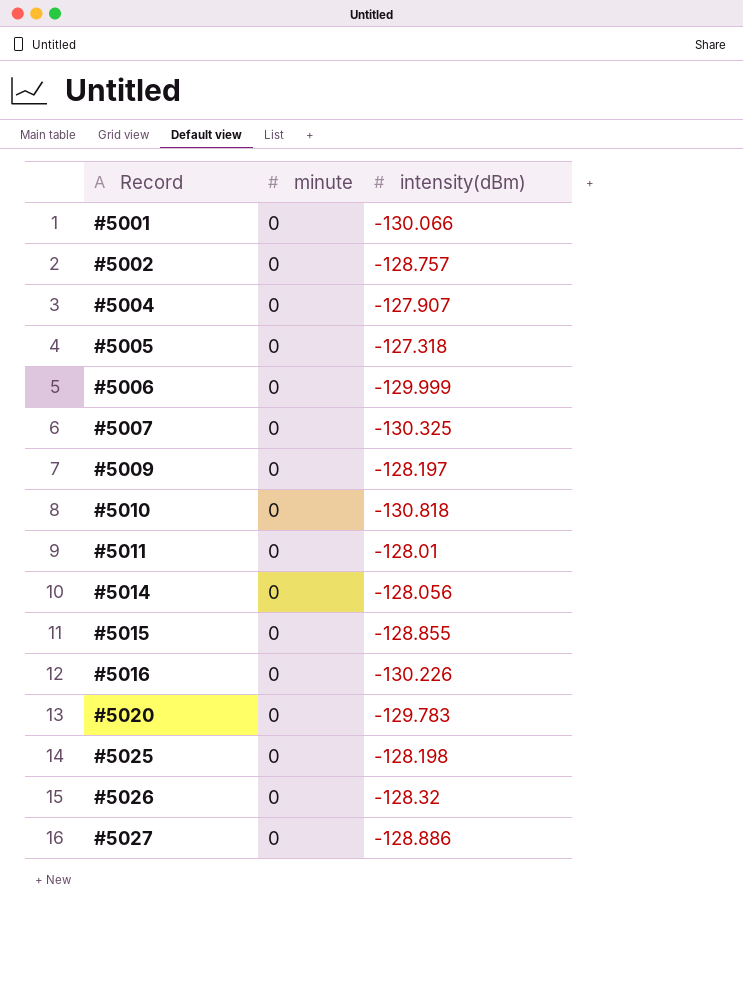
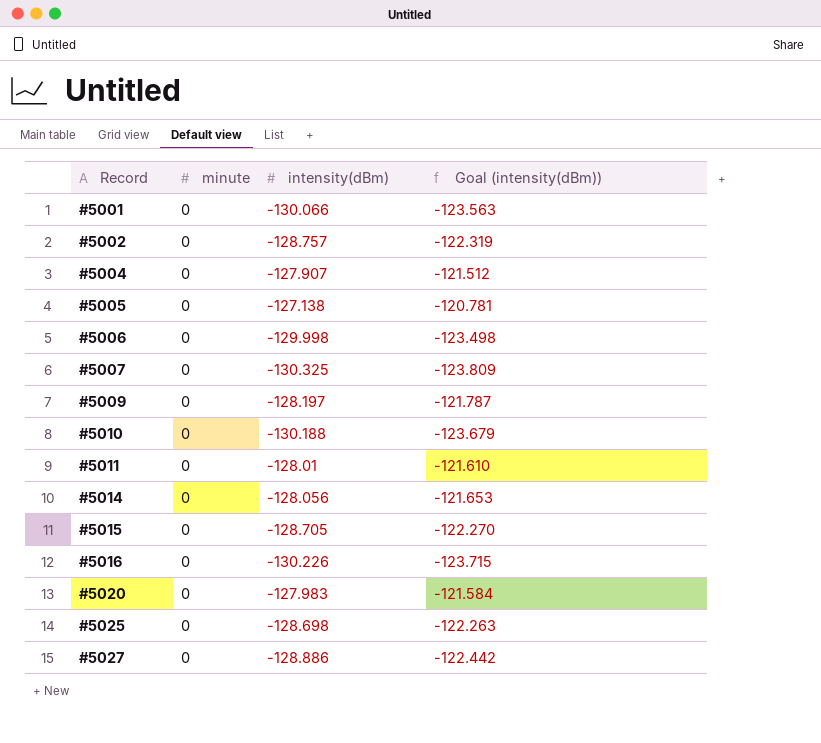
column Goal (intensity(dBm)) | formula: none -> [intensity(dBm)] * 0.95
row #5026: 0 | -128.32 -> none
#5005 | intensity(dBm): -127.318 -> -127.138
#5006 | intensity(dBm): -129.999 -> -129.998
#5010 | intensity(dBm): -130.818 -> -130.188
#5015 | intensity(dBm): -128.855 -> -128.705
#5020 | intensity(dBm): -129.783 -> -127.983
#5025 | intensity(dBm): -128.198 -> -128.698

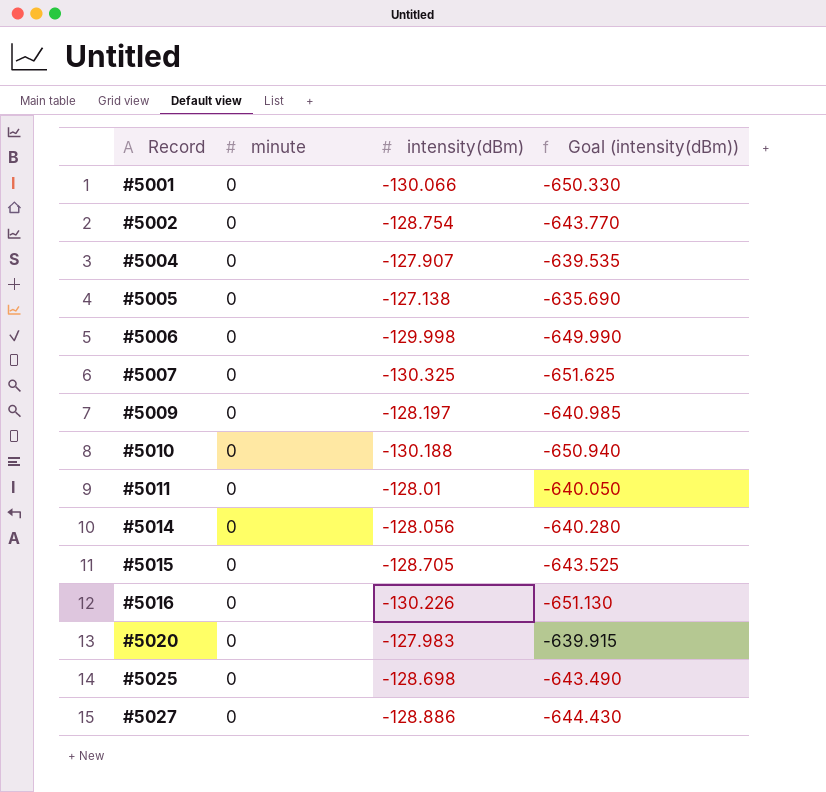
column Goal (intensity(dBm)) | formula: [intensity(dBm)] * 0.95 -> [intensity(dBm)] * 5
#5002 | intensity(dBm): -128.757 -> -128.754

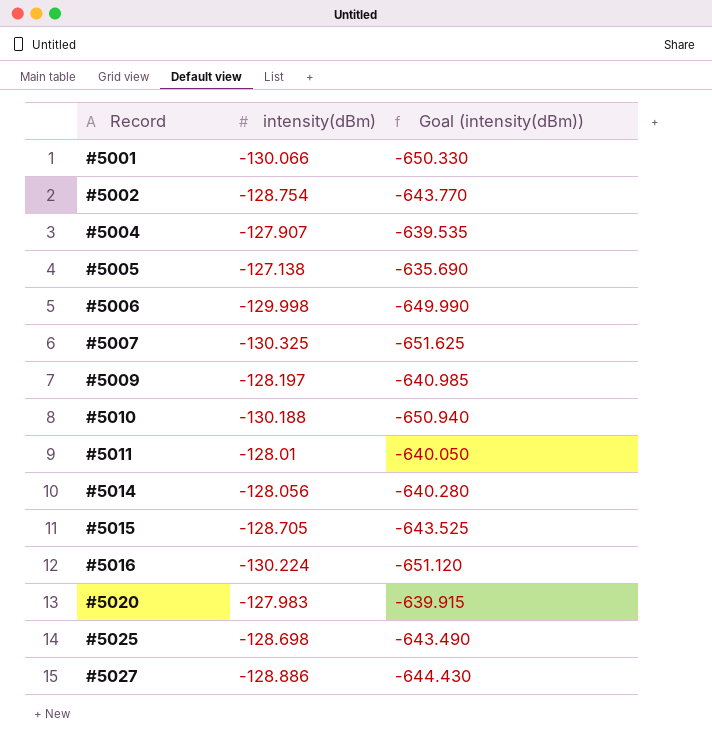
column minute | position: 2 -> none
#5016 | intensity(dBm): -130.226 -> -130.224
#5016 | Goal (intensity(dBm)): -651.130 -> -651.120

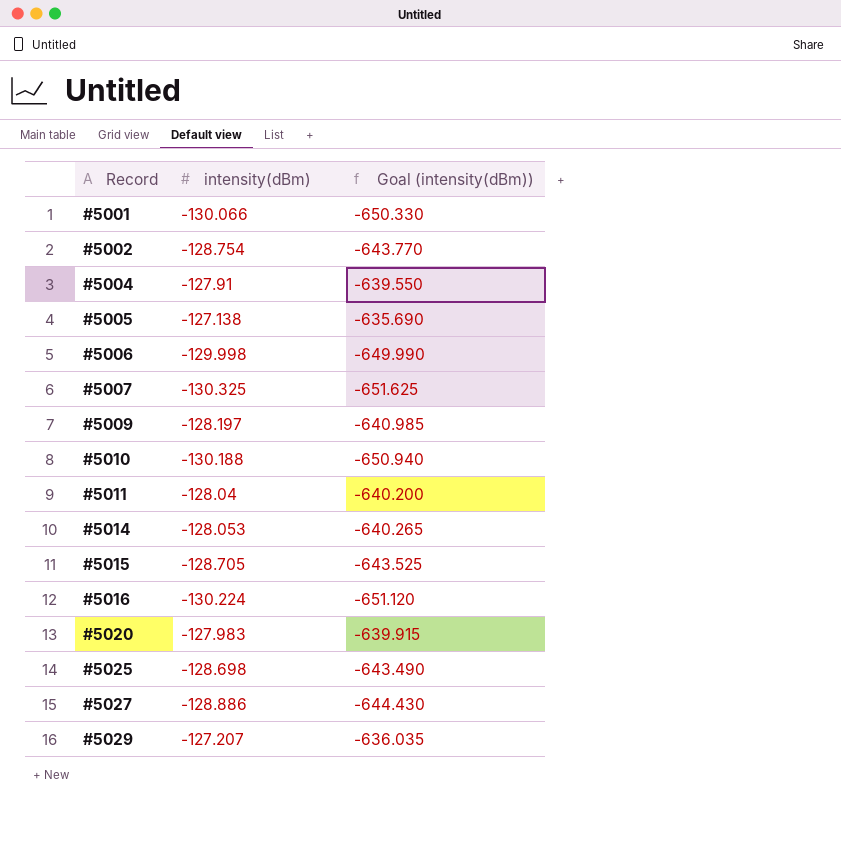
#5004 | intensity(dBm): -127.907 -> -127.91
#5004 | Goal (intensity(dBm)): -639.535 -> -639.550
#5011 | intensity(dBm): -128.01 -> -128.04
#5011 | Goal (intensity(dBm)): -640.050 -> -640.200
#5014 | intensity(dBm): -128.056 -> -128.053
#5014 | Goal (intensity(dBm)): -640.280 -> -640.265
row #5029: none -> -127.207 | -636.035

